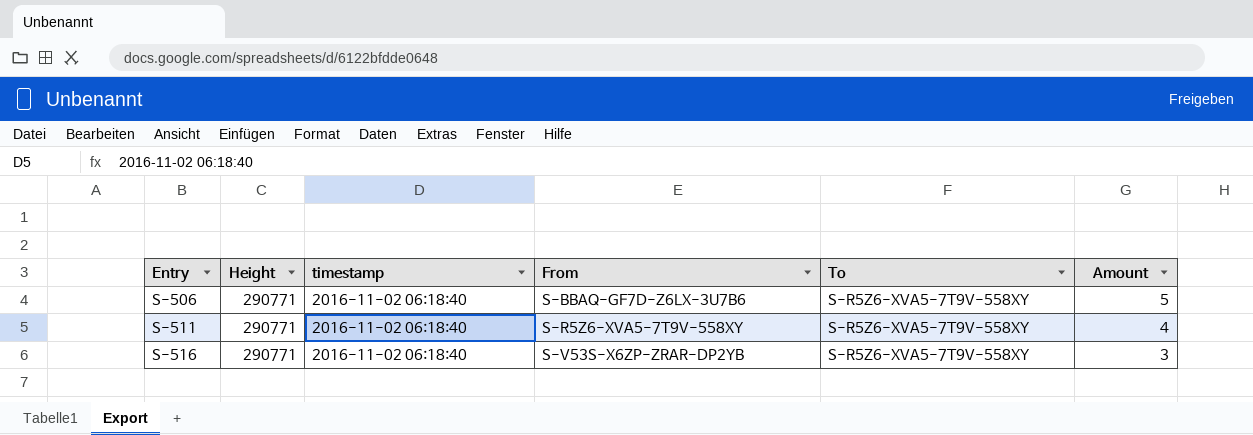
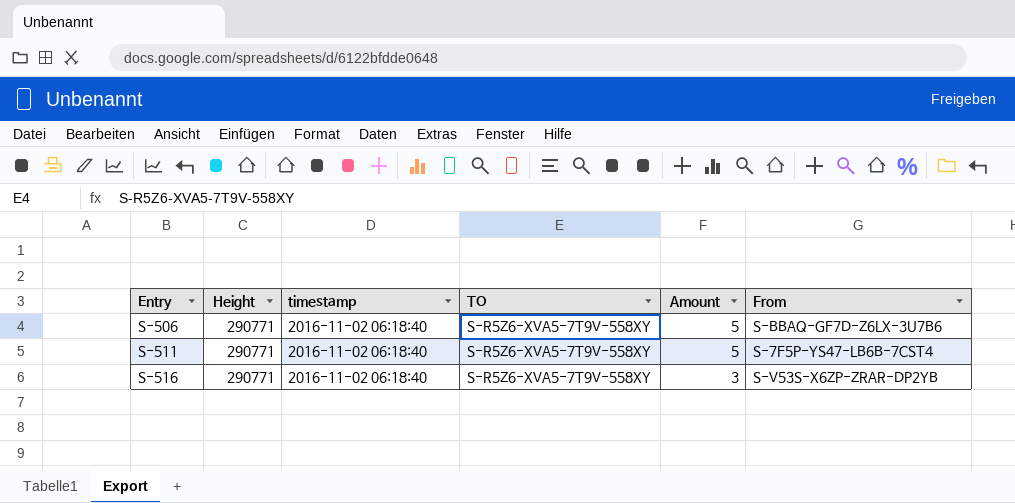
column name: To -> TO
column From | position: 4 -> 6
S-511 | Amount: 4 -> 5
S-511 | From: S-R5Z6-XVA5-7T9V-558XY -> S-7F5P-YS47-LB6B-7CST4

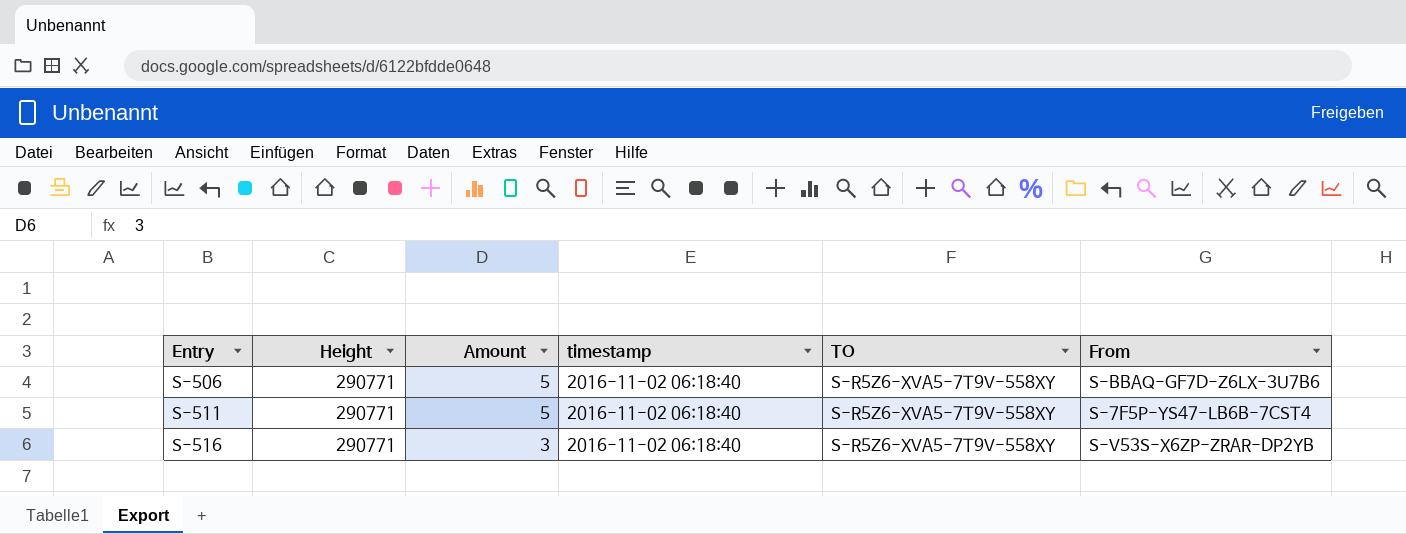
column Amount | position: 5 -> 3

